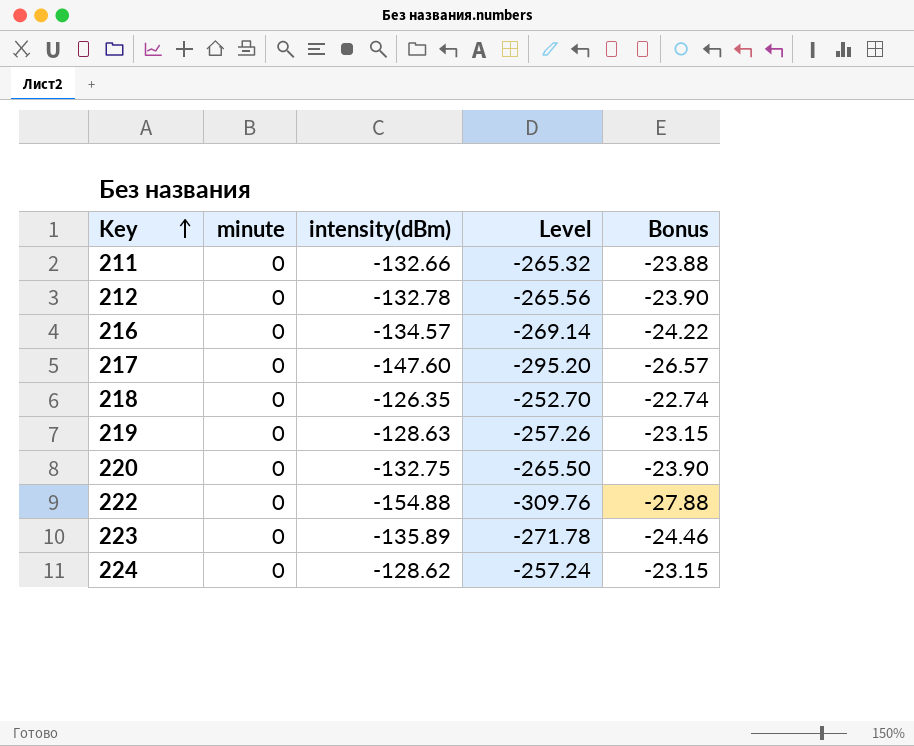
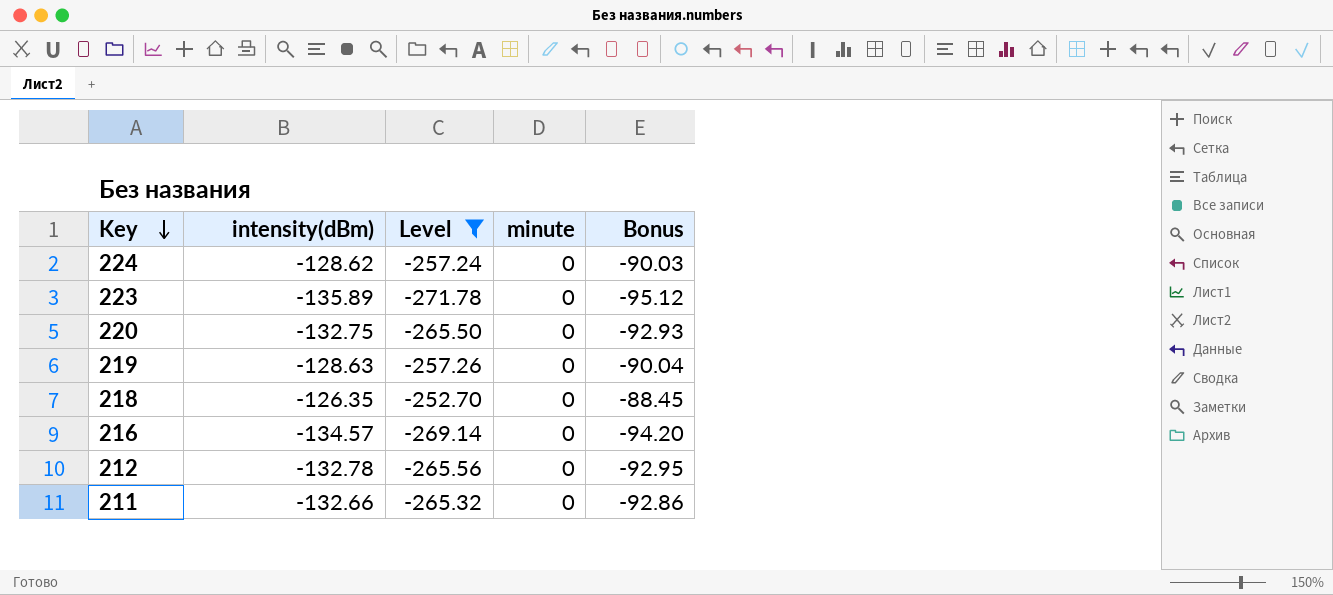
filter: none -> Level >= -271.78
row order: Key ascending -> Key descending
column minute | position: 2 -> 4
column Bonus | formula: [intensity(dBm)] * 0.18 -> [intensity(dBm)] * 0.7

